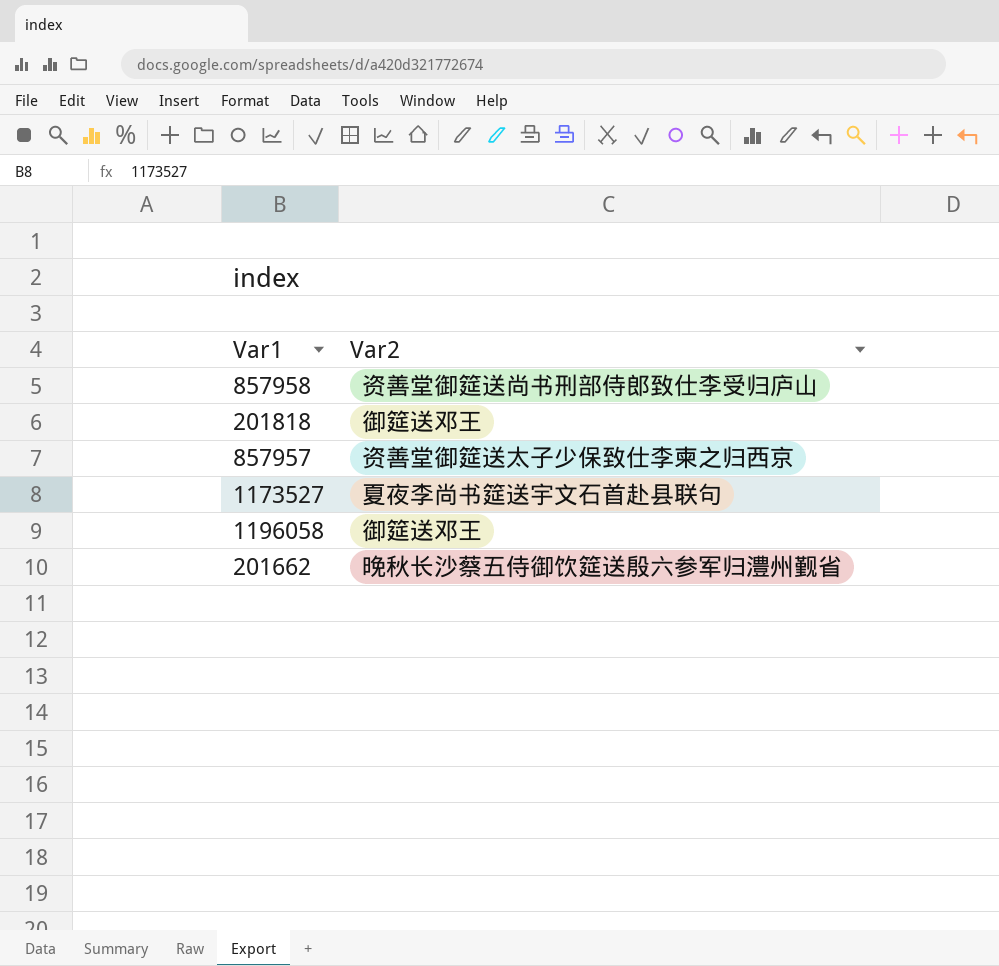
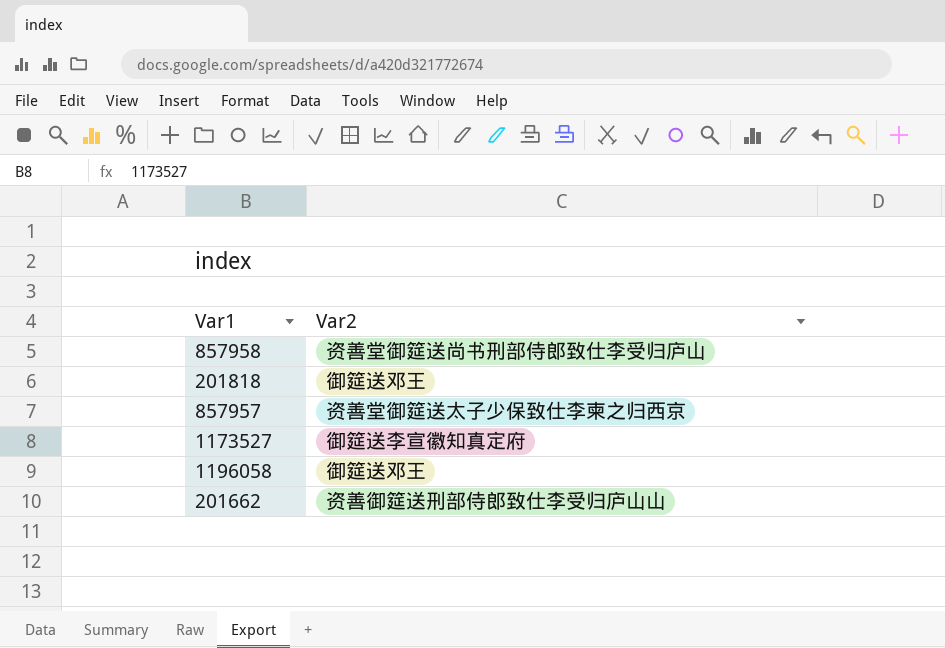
1173527 | Var2: 夏夜李尚书筵送宇文石首赴县联句 -> 御筵送李宣徽知真定府
201662 | Var2: 晚秋长沙蔡五侍御饮筵送殷六参军归澧州觐省 -> 资善御筵送刑部侍郎致仕李受归庐山山

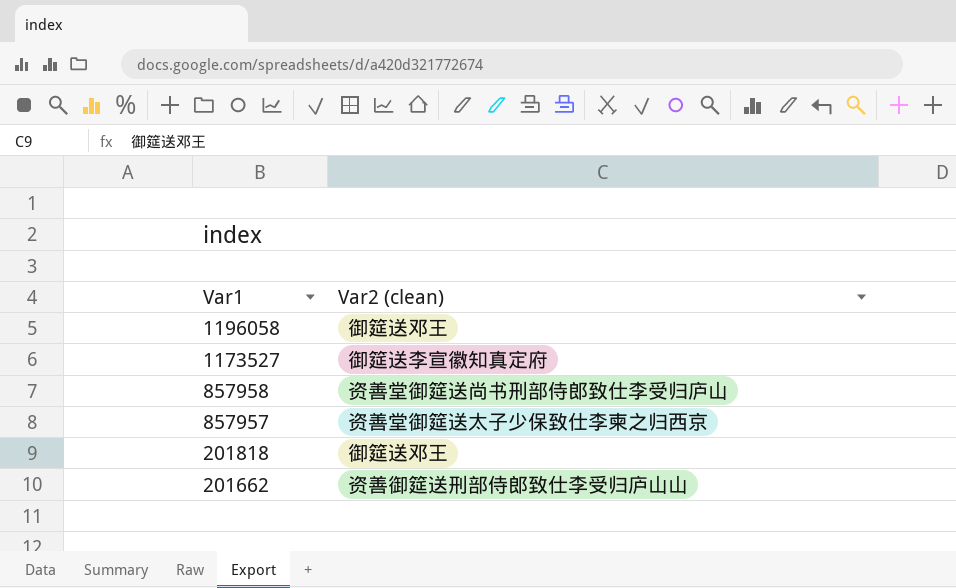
row order: none -> Var1 descending
column name: Var2 -> Var2 (clean)

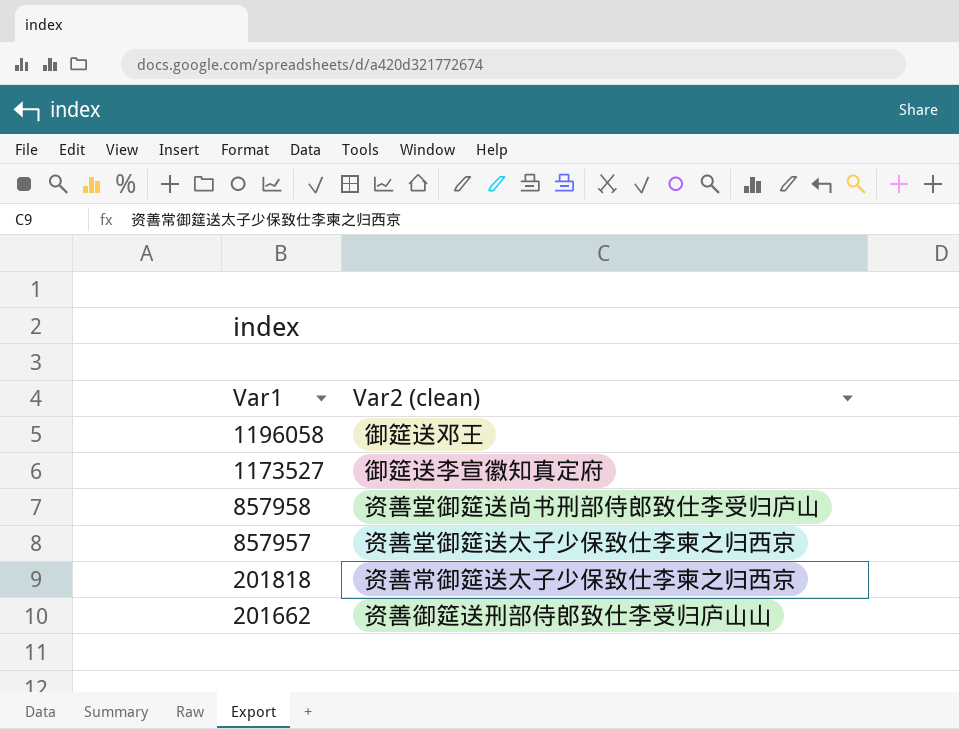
201818 | Var2 (clean): 御筵送邓王 -> 资善常御筵送太子少保致仕李柬之归西京

